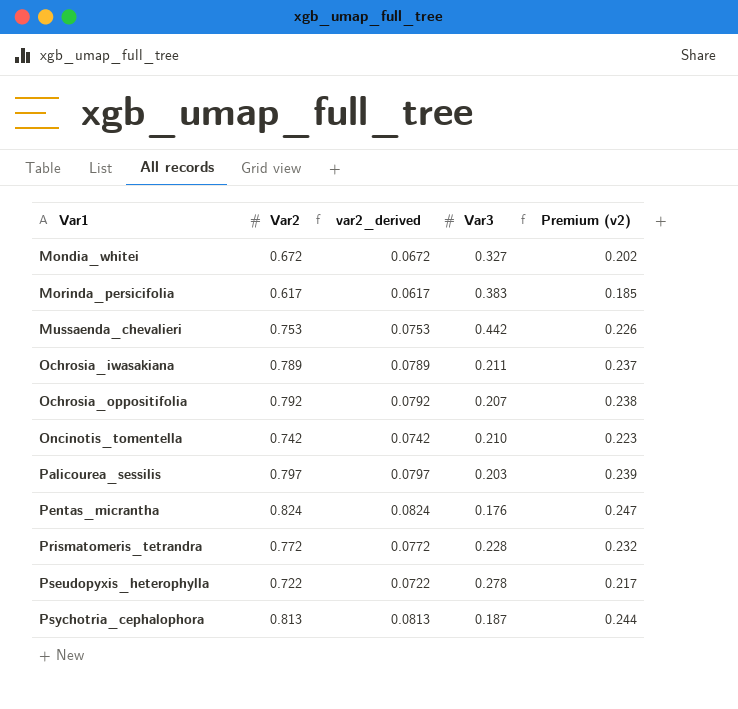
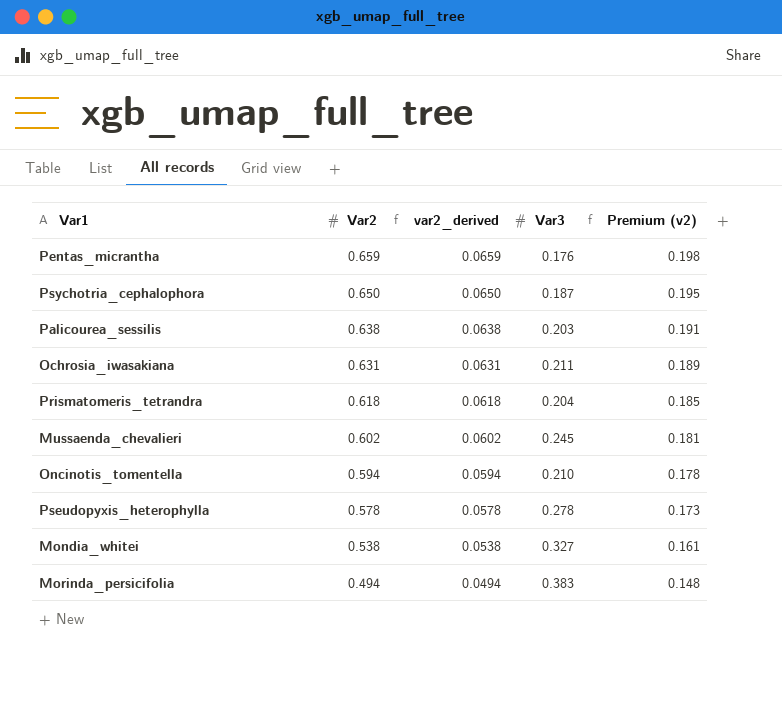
row order: Var1 ascending -> Var2 descending
row Ochrosia_oppositifolia: 0.792 | 0.0792 | 0.207 | 0.238 -> none
Pentas_micrantha | Var2: 0.824 -> 0.659
Pentas_micrantha | var2_derived: 0.0824 -> 0.0659
Pentas_micrantha | Premium (v2): 0.247 -> 0.198
Psychotria_cephalophora | Var2: 0.813 -> 0.650
Psychotria_cephalophora | var2_derived: 0.0813 -> 0.0650
Psychotria_cephalophora | Premium (v2): 0.244 -> 0.195
Palicourea_sessilis | Var2: 0.797 -> 0.638
Palicourea_sessilis | var2_derived: 0.0797 -> 0.0638
Palicourea_sessilis | Premium (v2): 0.239 -> 0.191
Ochrosia_iwasakiana | Var2: 0.789 -> 0.631
Ochrosia_iwasakiana | var2_derived: 0.0789 -> 0.0631
Ochrosia_iwasakiana | Premium (v2): 0.237 -> 0.189
Prismatomeris_tetrandra | Var2: 0.772 -> 0.618
Prismatomeris_tetrandra | var2_derived: 0.0772 -> 0.0618
Prismatomeris_tetrandra | Var3: 0.228 -> 0.204
Prismatomeris_tetrandra | Premium (v2): 0.232 -> 0.185
Mussaenda_chevalieri | Var2: 0.753 -> 0.602
Mussaenda_chevalieri | var2_derived: 0.0753 -> 0.0602
Mussaenda_chevalieri | Var3: 0.442 -> 0.245
Mussaenda_chevalieri | Premium (v2): 0.226 -> 0.181
Oncinotis_tomentella | Var2: 0.742 -> 0.594
Oncinotis_tomentella | var2_derived: 0.0742 -> 0.0594
Oncinotis_tomentella | Premium (v2): 0.223 -> 0.178
Pseudopyxis_heterophylla | Var2: 0.722 -> 0.578
Pseudopyxis_heterophylla | var2_derived: 0.0722 -> 0.0578
Pseudopyxis_heterophylla | Premium (v2): 0.217 -> 0.173
Mondia_whitei | Var2: 0.672 -> 0.538
Mondia_whitei | var2_derived: 0.0672 -> 0.0538
Mondia_whitei | Premium (v2): 0.202 -> 0.161
Morinda_persicifolia | Var2: 0.617 -> 0.494
Morinda_persicifolia | var2_derived: 0.0617 -> 0.0494
Morinda_persicifolia | Premium (v2): 0.185 -> 0.148

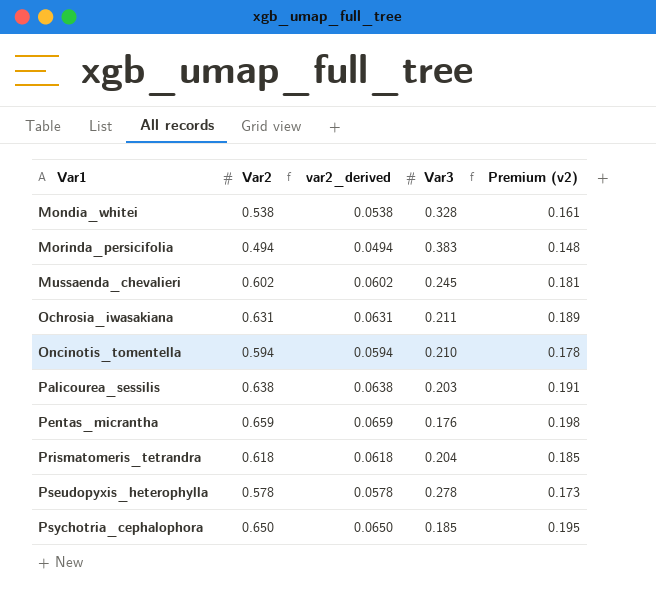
row order: Var2 descending -> Var1 ascending
Mondia_whitei | Var3: 0.327 -> 0.328
Psychotria_cephalophora | Var3: 0.187 -> 0.185

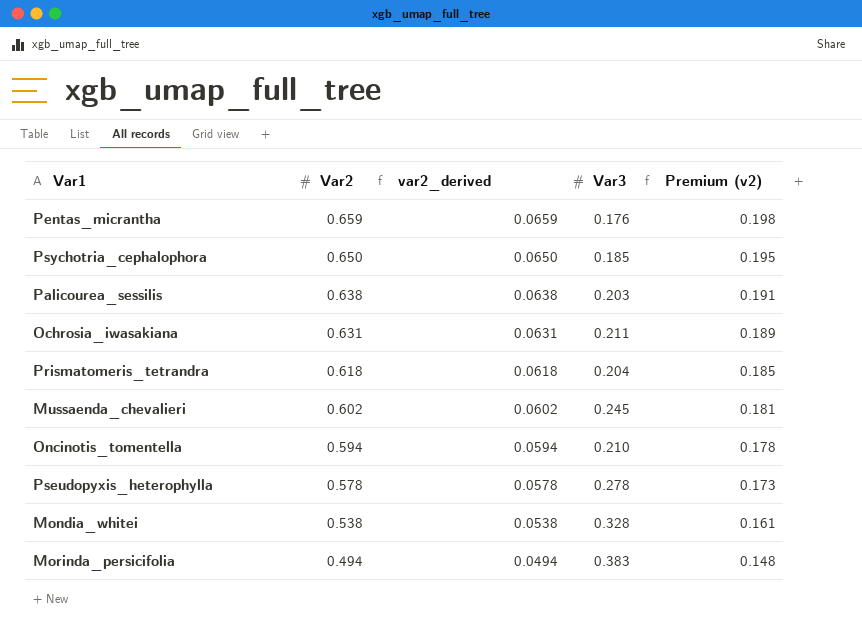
row order: Var1 ascending -> Var2 descending

